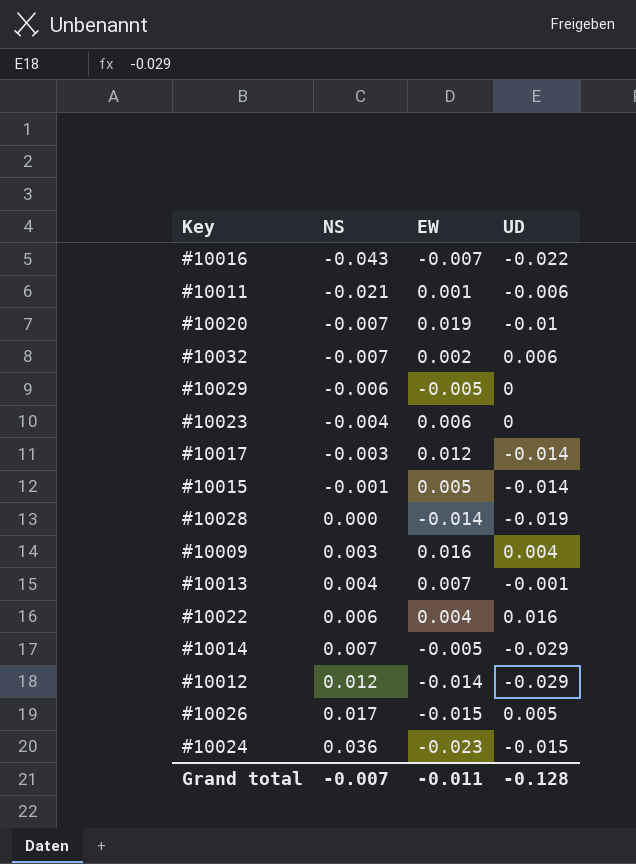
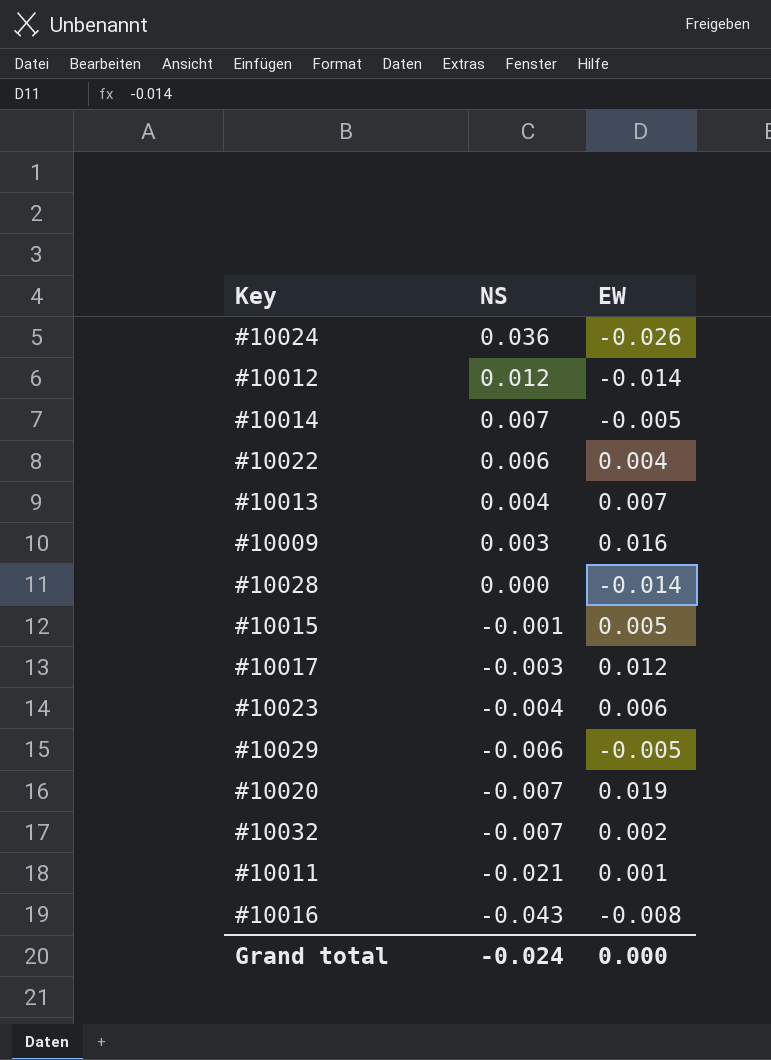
row order: NS ascending -> NS descending
column UD | position: 4 -> none
row #10026: 0.017 | -0.015 | 0.005 -> none
#10024 | EW: -0.023 -> -0.026
#10016 | EW: -0.007 -> -0.008
Grand total | NS: -0.007 -> -0.024
Grand total | EW: -0.011 -> 0.000

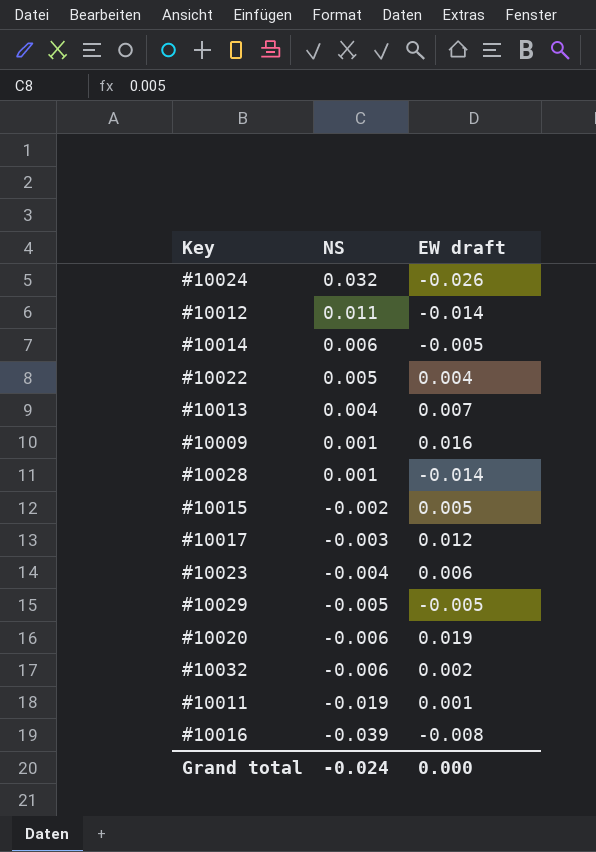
column name: EW -> EW draft
#10024 | NS: 0.036 -> 0.032
#10012 | NS: 0.012 -> 0.011
#10014 | NS: 0.007 -> 0.006
#10022 | NS: 0.006 -> 0.005
#10009 | NS: 0.003 -> 0.001
#10028 | NS: 0.000 -> 0.001
#10015 | NS: -0.001 -> -0.002
#10029 | NS: -0.006 -> -0.005
#10020 | NS: -0.007 -> -0.006
#10032 | NS: -0.007 -> -0.006
#10011 | NS: -0.021 -> -0.019
#10016 | NS: -0.043 -> -0.039

